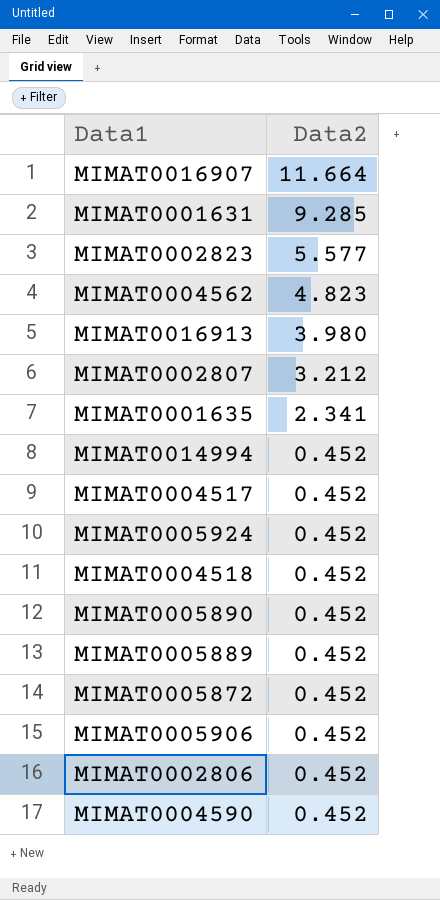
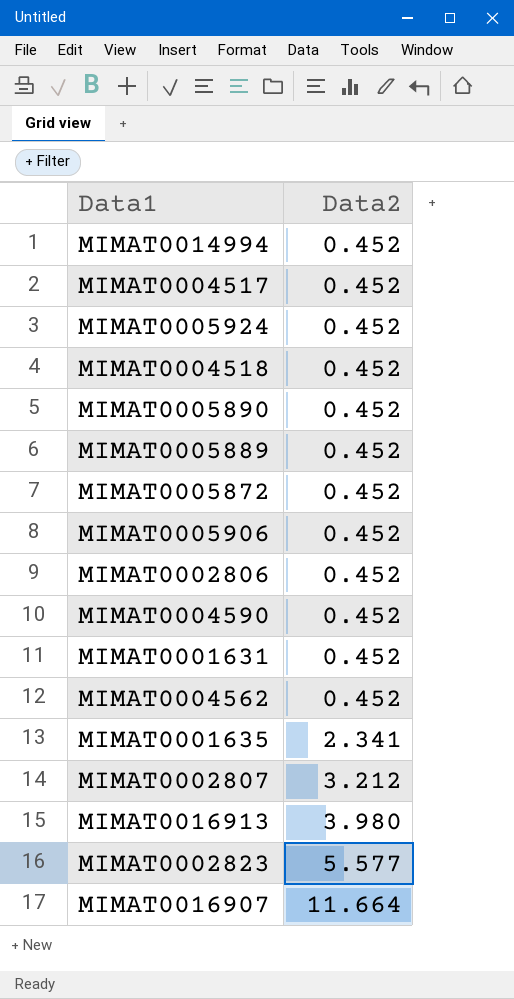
row order: Data2 descending -> Data2 ascending
MIMAT0001631 | Data2: 9.285 -> 0.452
MIMAT0004562 | Data2: 4.823 -> 0.452

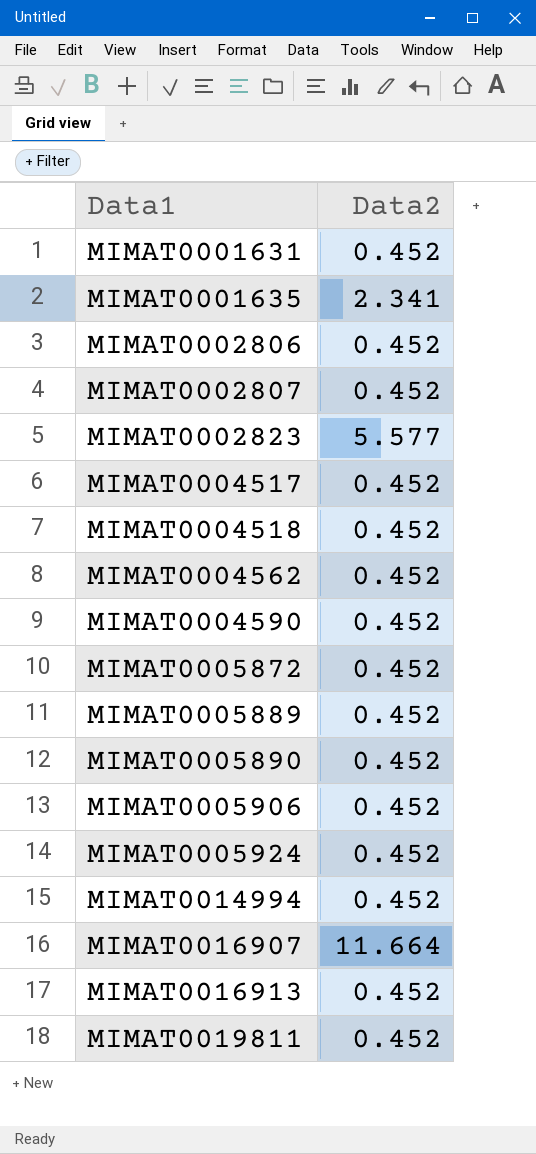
row order: Data2 ascending -> Data1 ascending
MIMAT0002807 | Data2: 3.212 -> 0.452
MIMAT0016913 | Data2: 3.980 -> 0.452
row MIMAT0019811: none -> 0.452

